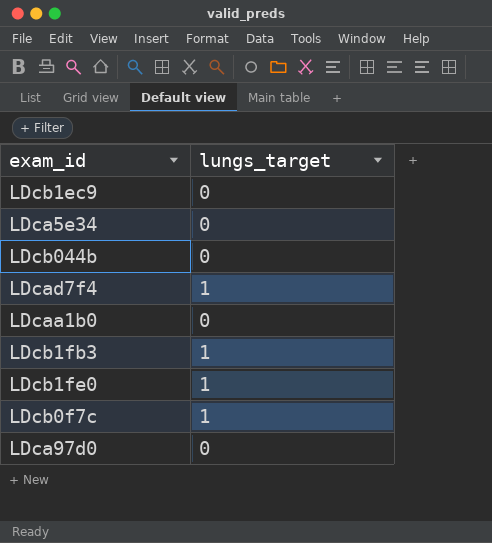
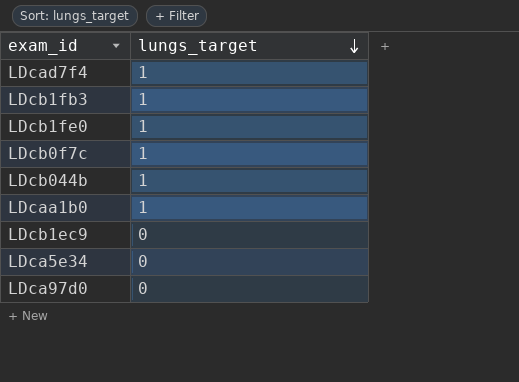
row order: none -> lungs_target descending
LDcb044b | lungs_target: 0 -> 1
LDcaa1b0 | lungs_target: 0 -> 1

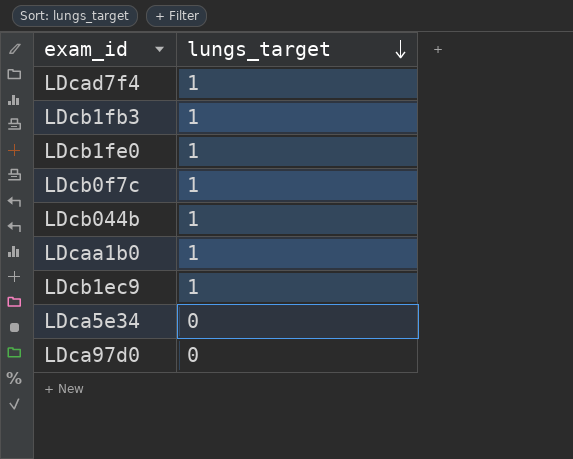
LDcb1ec9 | lungs_target: 0 -> 1

